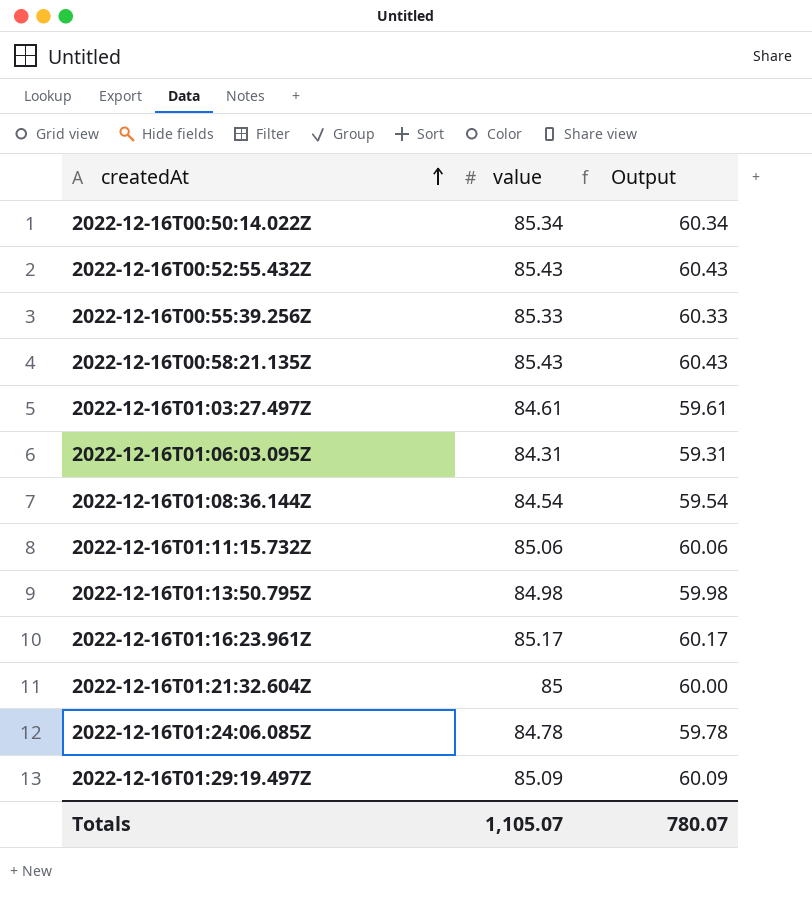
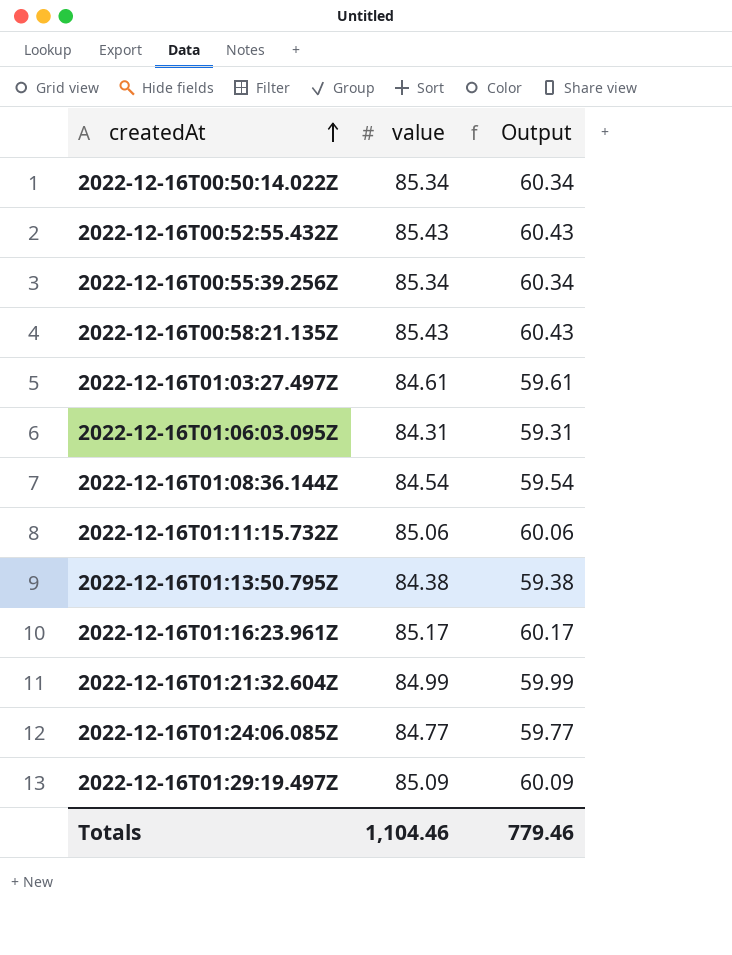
2022-12-16T00:55:39.256Z | value: 85.33 -> 85.34
2022-12-16T00:55:39.256Z | Output: 60.33 -> 60.34
2022-12-16T01:13:50.795Z | value: 84.98 -> 84.38
2022-12-16T01:13:50.795Z | Output: 59.98 -> 59.38
2022-12-16T01:21:32.604Z | value: 85 -> 84.99
2022-12-16T01:21:32.604Z | Output: 60.00 -> 59.99
2022-12-16T01:24:06.085Z | value: 84.78 -> 84.77
2022-12-16T01:24:06.085Z | Output: 59.78 -> 59.77
Totals | value: 1,105.07 -> 1,104.46
Totals | Output: 780.07 -> 779.46

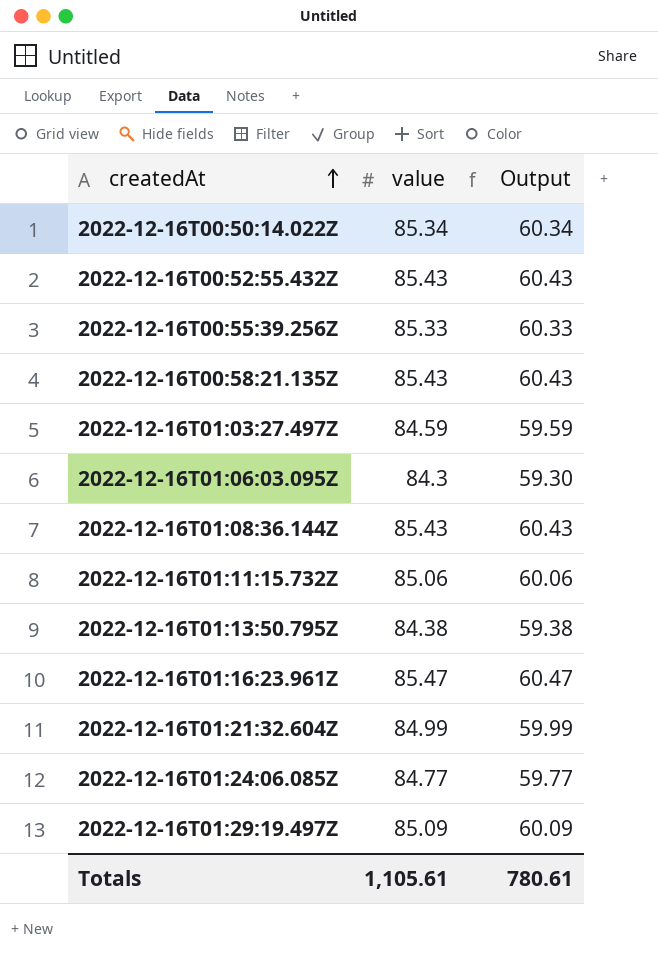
2022-12-16T00:55:39.256Z | value: 85.34 -> 85.33
2022-12-16T00:55:39.256Z | Output: 60.34 -> 60.33
2022-12-16T01:03:27.497Z | value: 84.61 -> 84.59
2022-12-16T01:03:27.497Z | Output: 59.61 -> 59.59
2022-12-16T01:06:03.095Z | value: 84.31 -> 84.3
2022-12-16T01:06:03.095Z | Output: 59.31 -> 59.30
2022-12-16T01:08:36.144Z | value: 84.54 -> 85.43
2022-12-16T01:08:36.144Z | Output: 59.54 -> 60.43
2022-12-16T01:16:23.961Z | value: 85.17 -> 85.47
2022-12-16T01:16:23.961Z | Output: 60.17 -> 60.47
Totals | value: 1,104.46 -> 1,105.61
Totals | Output: 779.46 -> 780.61

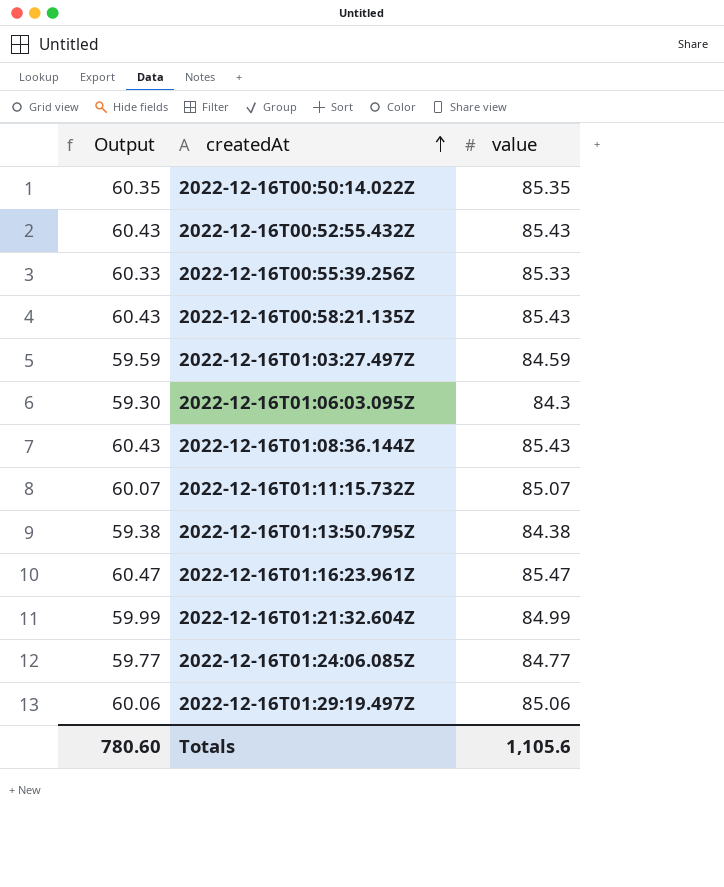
column Output | position: 3 -> 1
2022-12-16T00:50:14.022Z | Output: 60.34 -> 60.35
2022-12-16T00:50:14.022Z | value: 85.34 -> 85.35
2022-12-16T01:11:15.732Z | Output: 60.06 -> 60.07
2022-12-16T01:11:15.732Z | value: 85.06 -> 85.07
2022-12-16T01:29:19.497Z | Output: 60.09 -> 60.06
2022-12-16T01:29:19.497Z | value: 85.09 -> 85.06
Totals | Output: 780.61 -> 780.60
Totals | value: 1,105.61 -> 1,105.6

